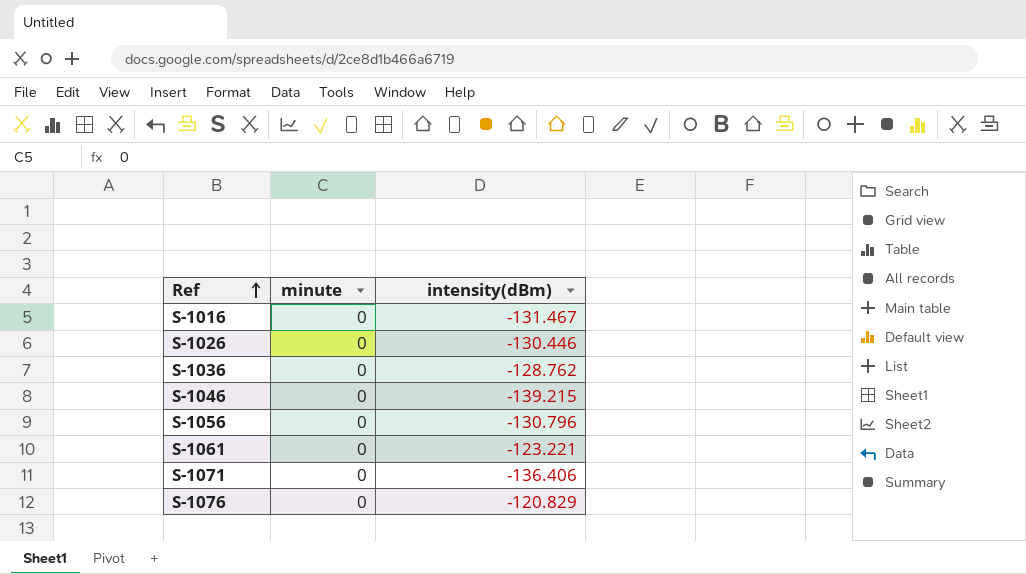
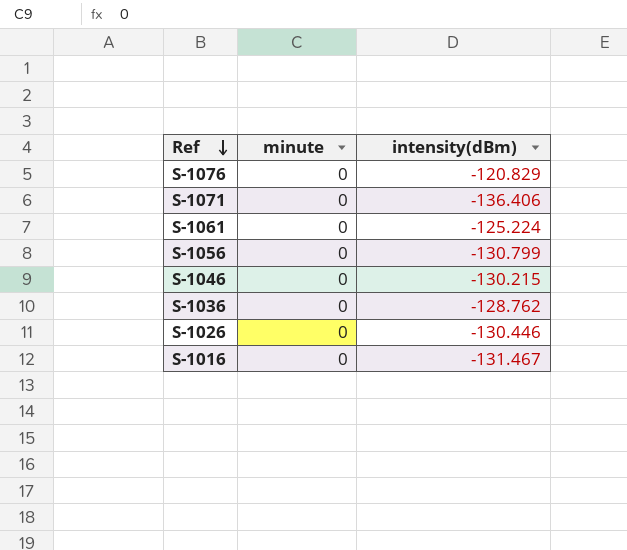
row order: Ref ascending -> Ref descending
S-1061 | intensity(dBm): -123.221 -> -125.224
S-1056 | intensity(dBm): -130.796 -> -130.799
S-1046 | intensity(dBm): -139.215 -> -130.215

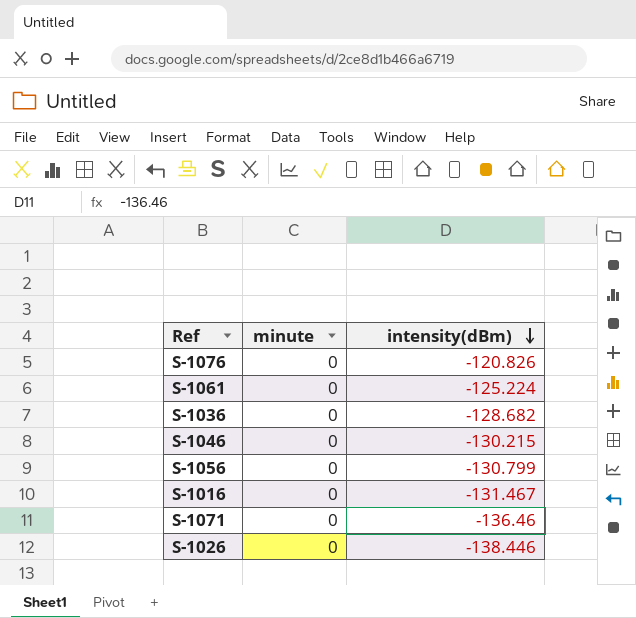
row order: Ref descending -> intensity(dBm) descending
S-1076 | intensity(dBm): -120.829 -> -120.826
S-1036 | intensity(dBm): -128.762 -> -128.682
S-1071 | intensity(dBm): -136.406 -> -136.46
S-1026 | intensity(dBm): -130.446 -> -138.446

